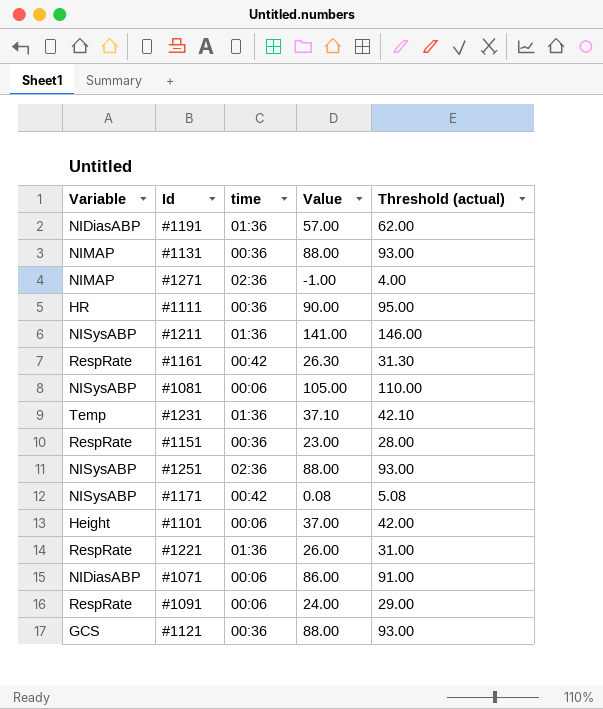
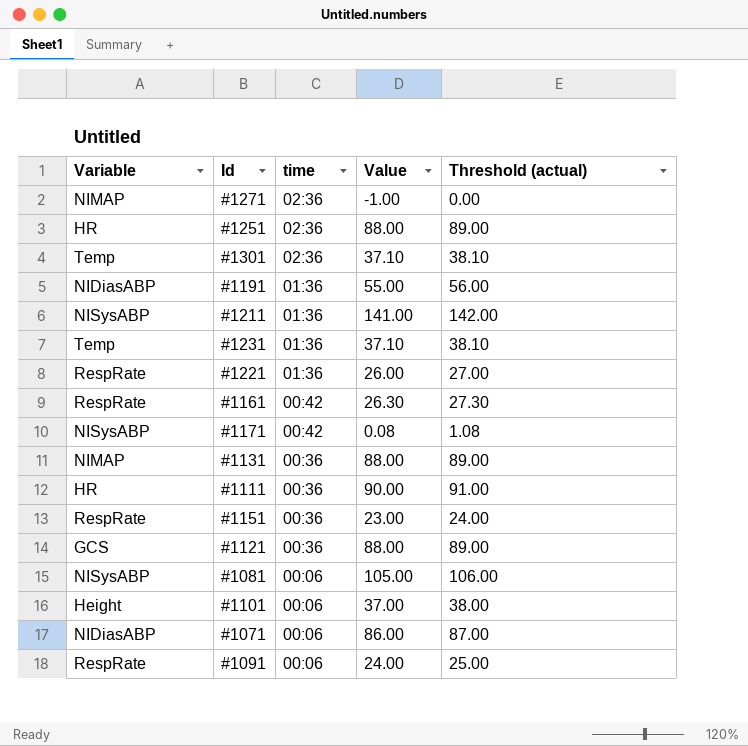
row order: none -> time descending
column Threshold (actual) | formula: [Value] + 5 -> [Value] + 1
#1251 | Variable: NISysABP -> HR
row #1301: none -> Temp | 02:36 | 37.10 | 38.10
#1191 | Value: 57.00 -> 55.00

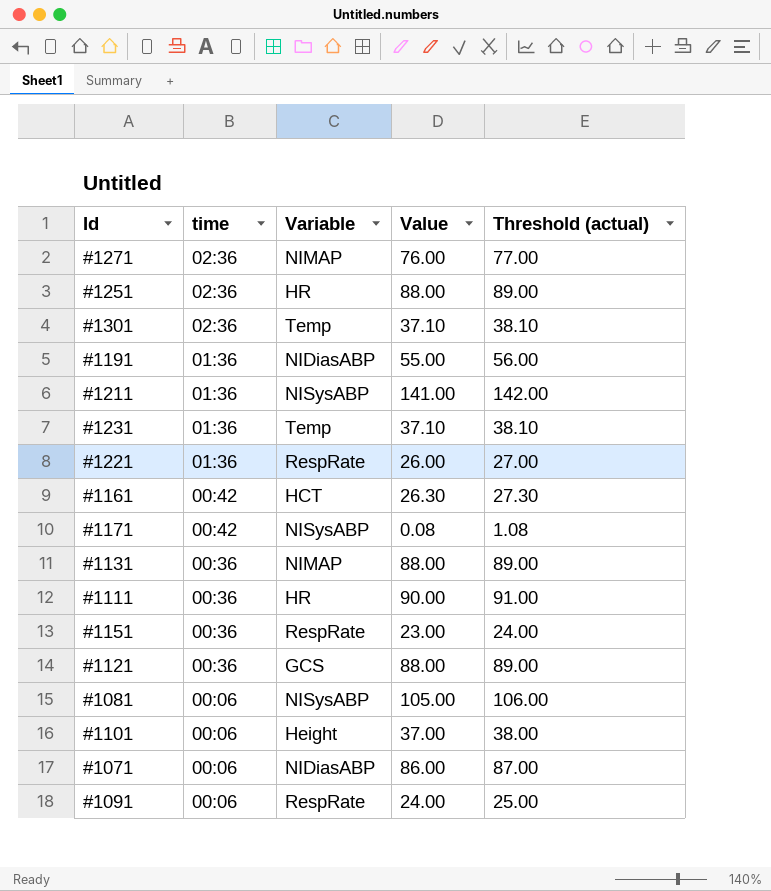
column Variable | position: 1 -> 3
#1271 | Value: -1.00 -> 76.00
#1271 | Threshold (actual): 0.00 -> 77.00
#1161 | Variable: RespRate -> HCT

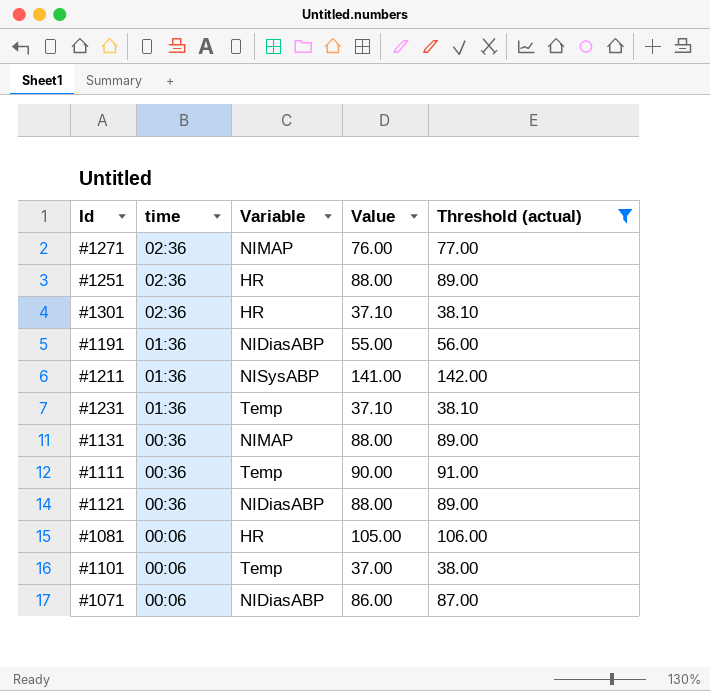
filter: none -> Threshold (actual) >= 38.00
#1301 | Variable: Temp -> HR
#1111 | Variable: HR -> Temp
#1121 | Variable: GCS -> NIDiasABP
#1081 | Variable: NISysABP -> HR
#1101 | Variable: Height -> Temp

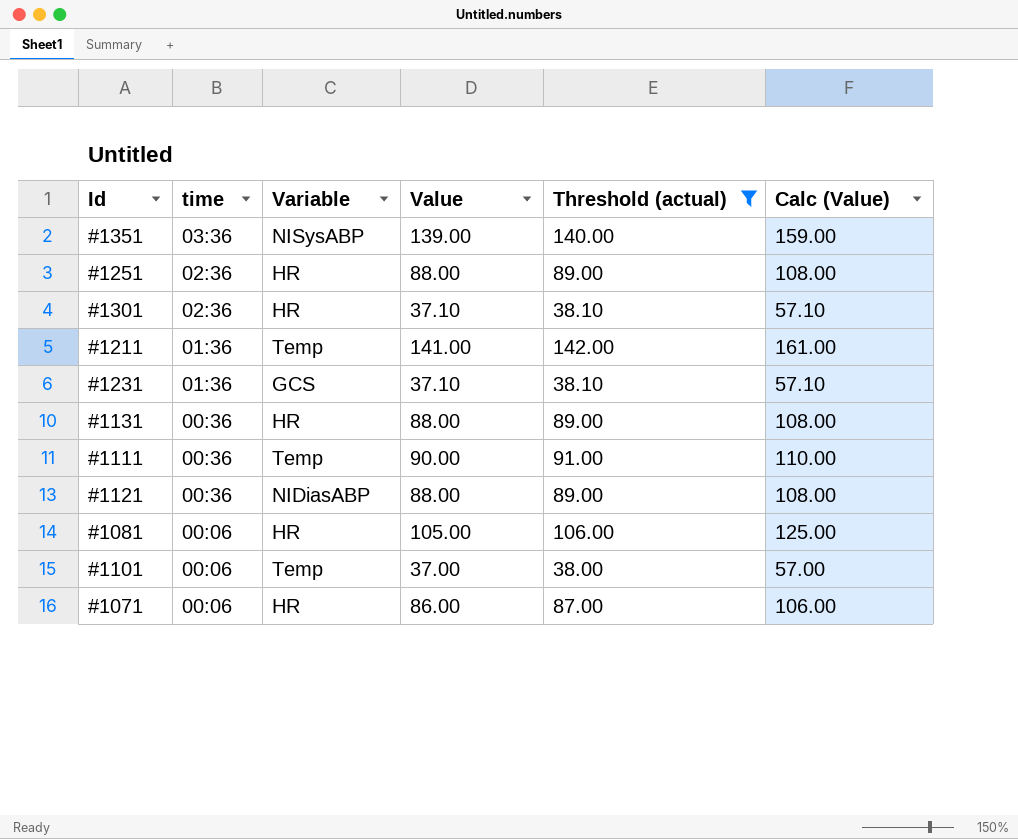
column Calc (Value) | formula: none -> [Value] + 20
row #1271: 02:36 | NIMAP | 76.00 | 77.00 -> none
row #1191: 01:36 | NIDiasABP | 55.00 | 56.00 -> none
row #1351: none -> 03:36 | NISysABP | 139.00 | 140.00 | 159.00
#1211 | Variable: NISysABP -> Temp
#1231 | Variable: Temp -> GCS
#1131 | Variable: NIMAP -> HR
#1071 | Variable: NIDiasABP -> HR

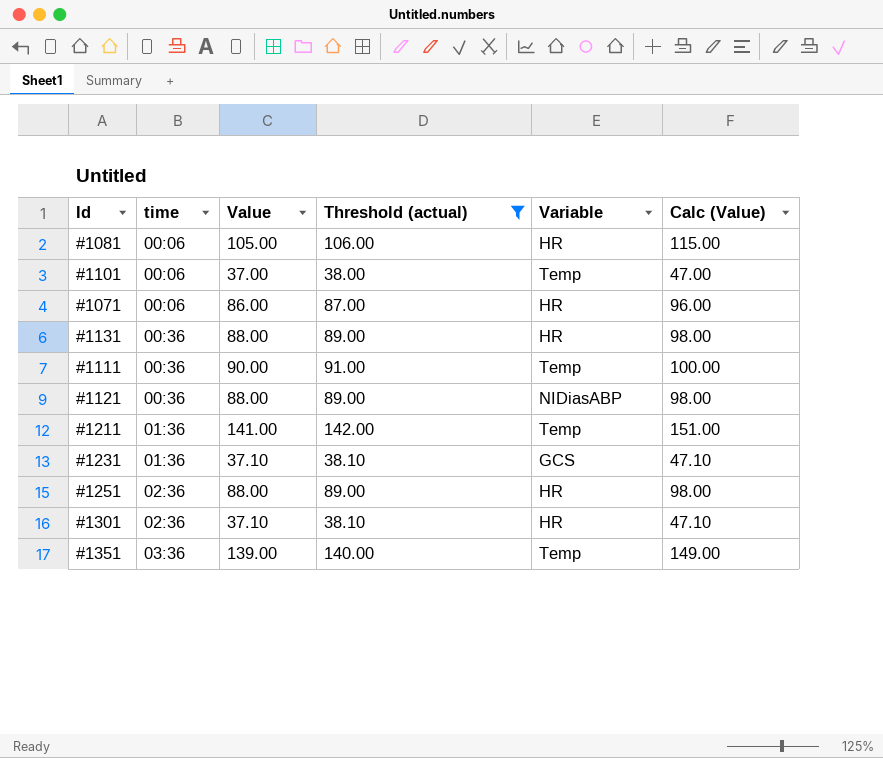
row order: time descending -> time ascending
column Variable | position: 3 -> 5
column Calc (Value) | formula: [Value] + 20 -> [Value] + 10
#1351 | Variable: NISysABP -> Temp

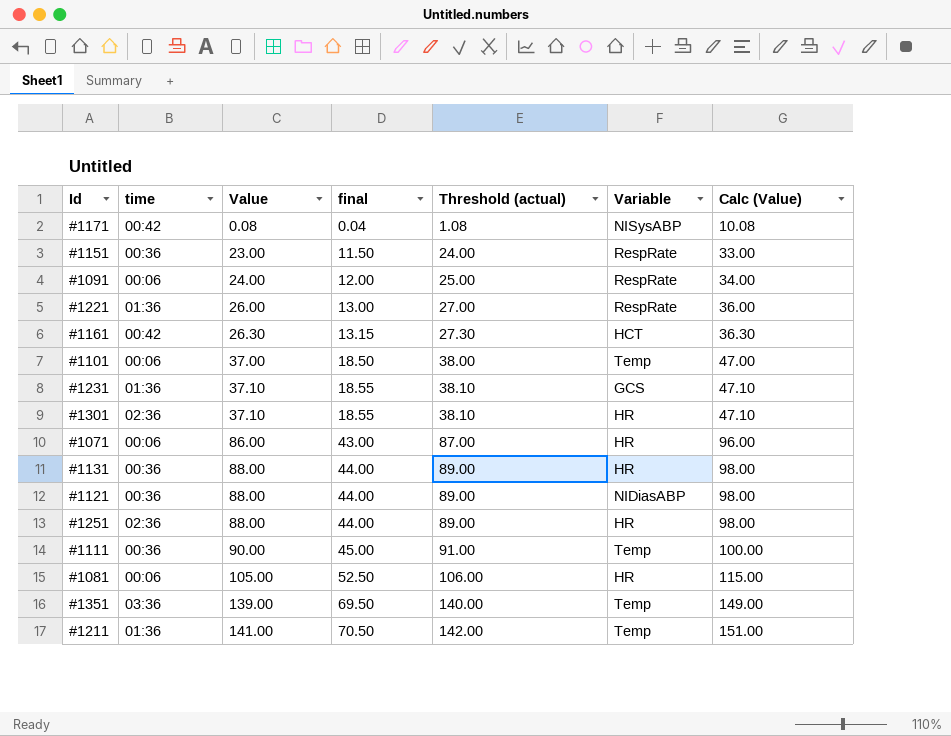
filter: Threshold (actual) >= 38.00 -> none
row order: time ascending -> Value ascending
column final | formula: none -> [Value] * 0.5

